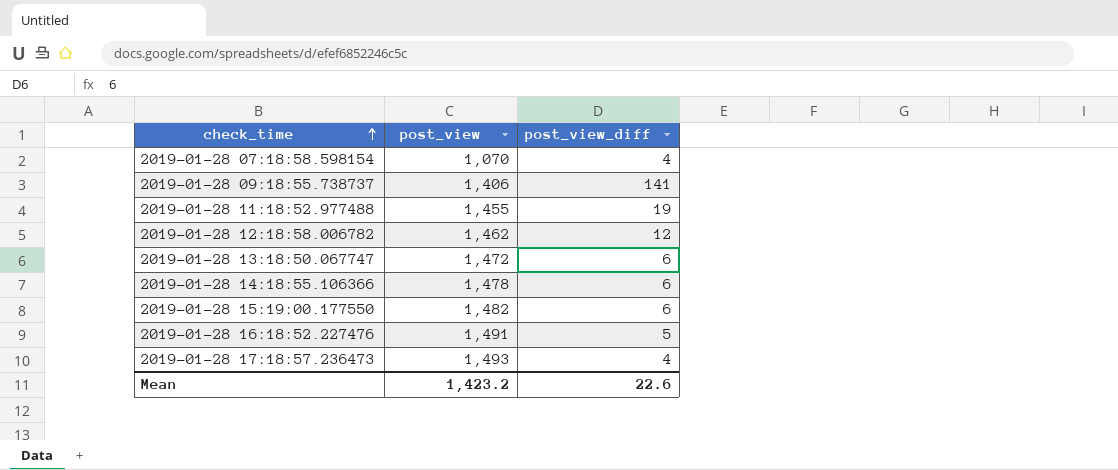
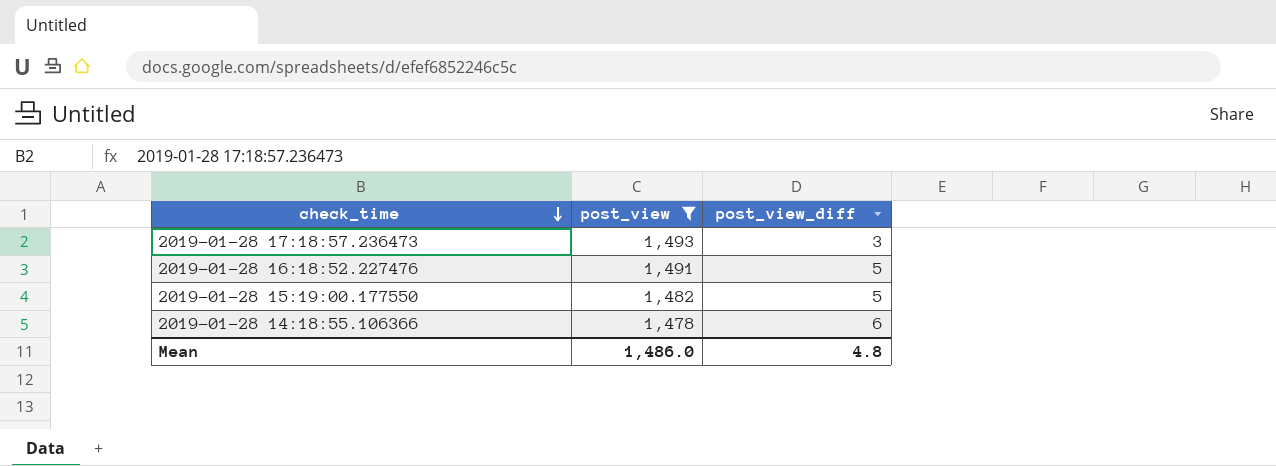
filter: none -> post_view >= 1,478
row order: check_time ascending -> check_time descending
2019-01-28 17:18:57.236473 | post_view_diff: 4 -> 3
2019-01-28 15:19:00.177550 | post_view_diff: 6 -> 5
Mean | post_view: 1,423.2 -> 1,486.0
Mean | post_view_diff: 22.6 -> 4.8

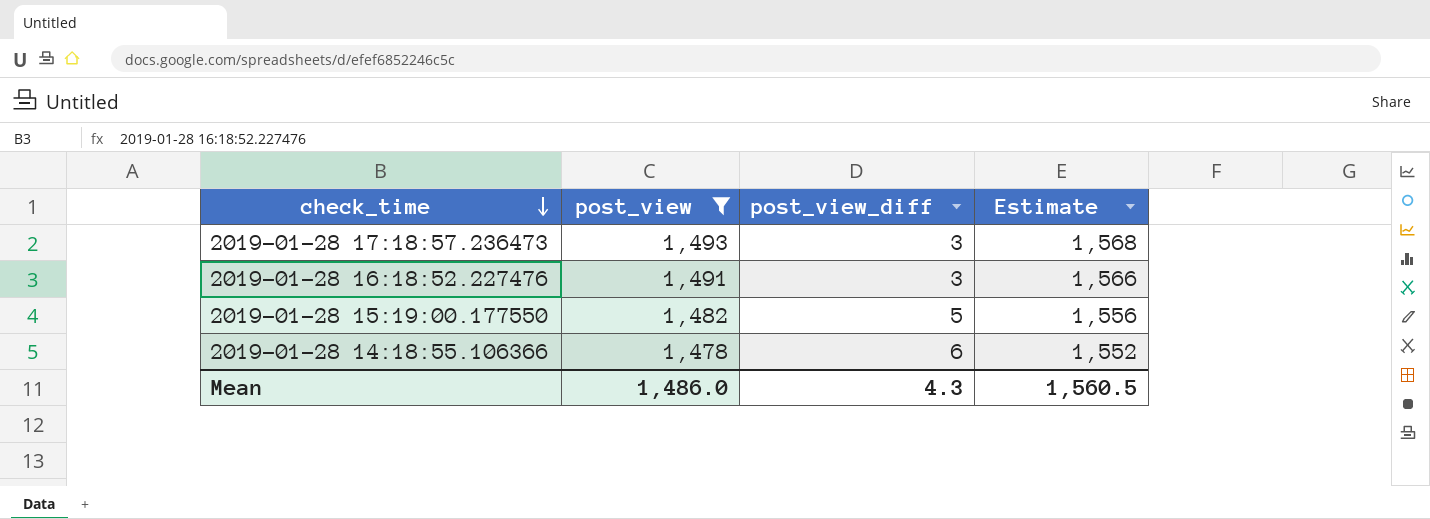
column Estimate | formula: none -> [post_view] * 1.05
2019-01-28 16:18:52.227476 | post_view_diff: 5 -> 3
Mean | post_view_diff: 4.8 -> 4.3

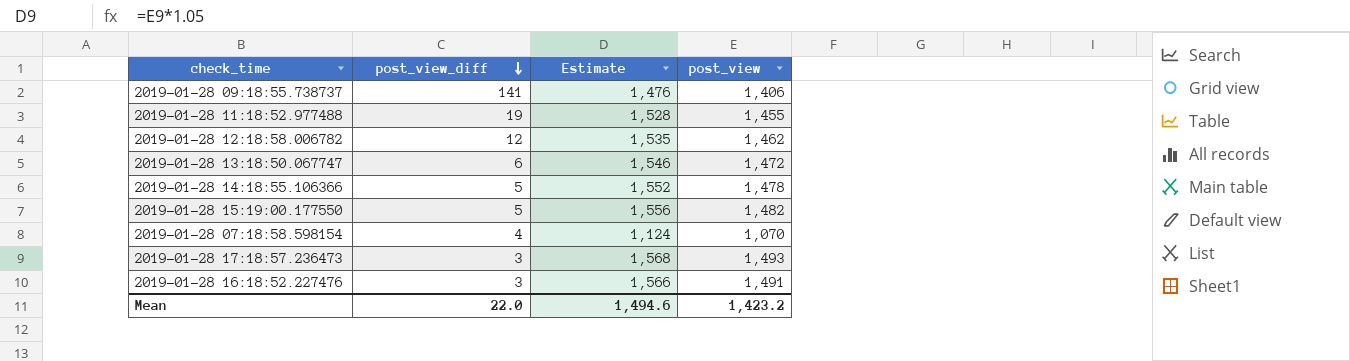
filter: post_view >= 1,478 -> none
row order: check_time descending -> post_view_diff descending
column post_view | position: 2 -> 4
2019-01-28 14:18:55.106366 | post_view_diff: 6 -> 5
Mean | post_view_diff: 4.3 -> 22.0
Mean | Estimate: 1,560.5 -> 1,494.6
Mean | post_view: 1,486.0 -> 1,423.2

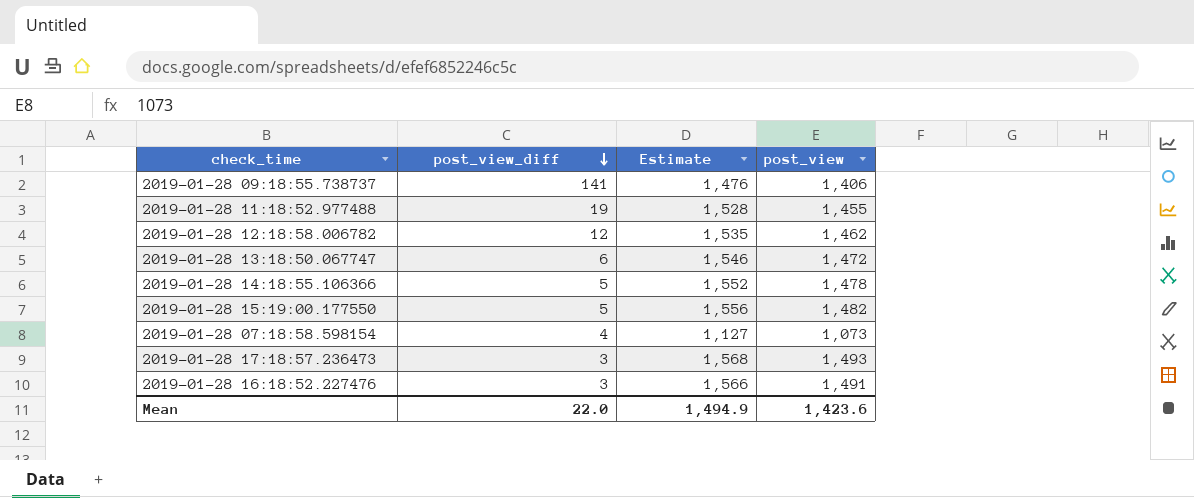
2019-01-28 07:18:58.598154 | Estimate: 1,124 -> 1,127
2019-01-28 07:18:58.598154 | post_view: 1,070 -> 1,073
Mean | Estimate: 1,494.6 -> 1,494.9
Mean | post_view: 1,423.2 -> 1,423.6

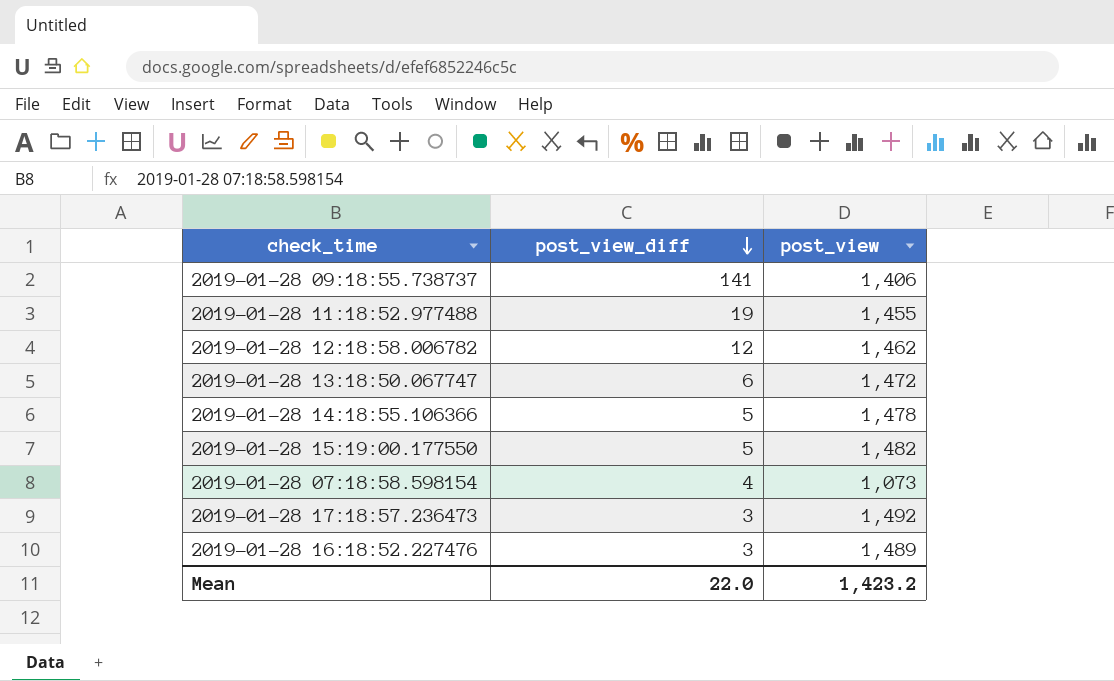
column Estimate | formula: [post_view] * 1.05 -> none
2019-01-28 17:18:57.236473 | post_view: 1,493 -> 1,492
2019-01-28 16:18:52.227476 | post_view: 1,491 -> 1,489
Mean | post_view: 1,423.6 -> 1,423.2

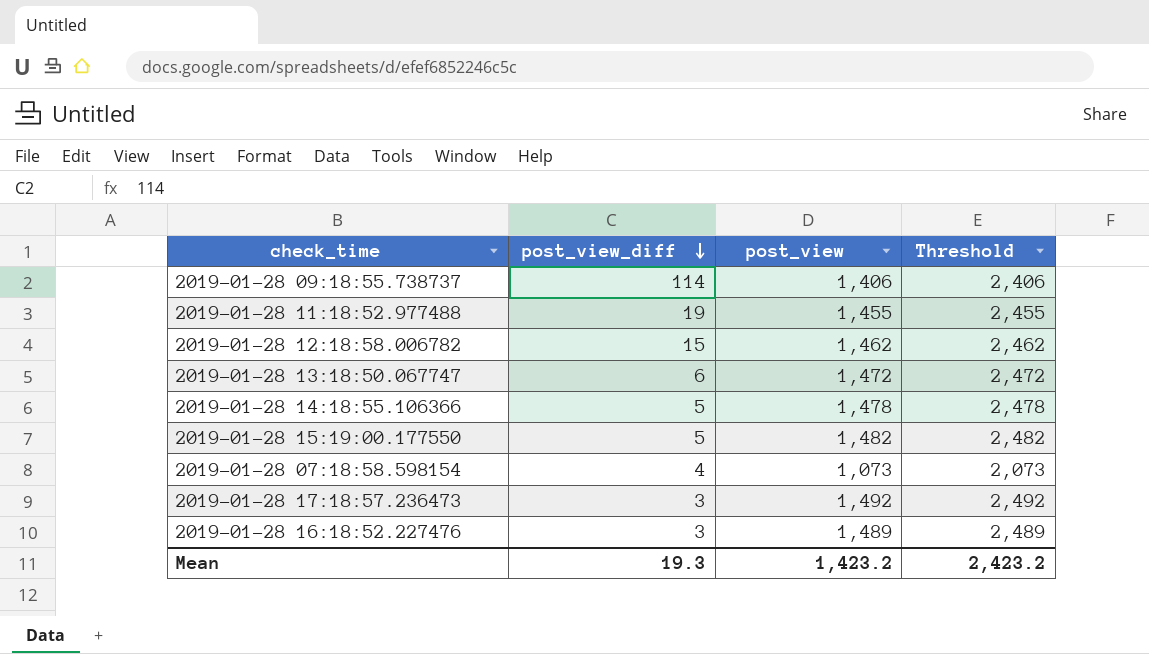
column Threshold | formula: none -> [post_view] + 1000
2019-01-28 09:18:55.738737 | post_view_diff: 141 -> 114
2019-01-28 12:18:58.006782 | post_view_diff: 12 -> 15
Mean | post_view_diff: 22.0 -> 19.3

